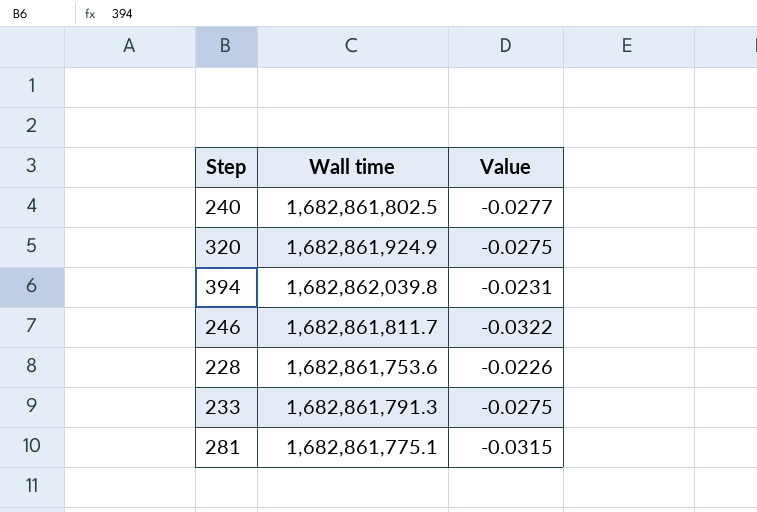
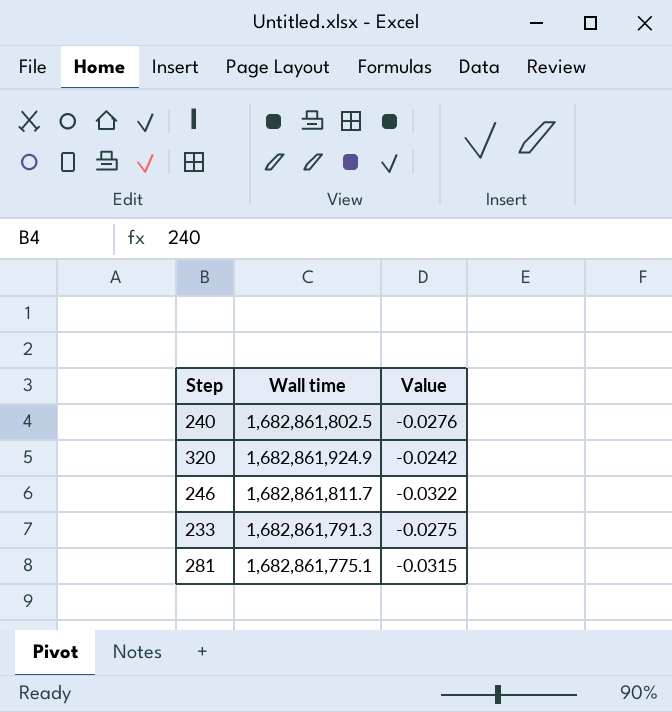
row 394: 1,682,862,039.8 | -0.0231 -> none
row 228: 1,682,861,753.6 | -0.0226 -> none
240 | Value: -0.0277 -> -0.0276
320 | Value: -0.0275 -> -0.0242

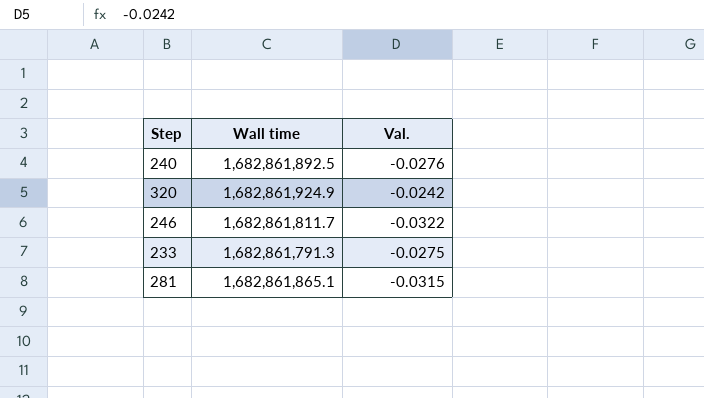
column name: Value -> Val.
240 | Wall time: 1,682,861,802.5 -> 1,682,861,892.5
281 | Wall time: 1,682,861,775.1 -> 1,682,861,865.1

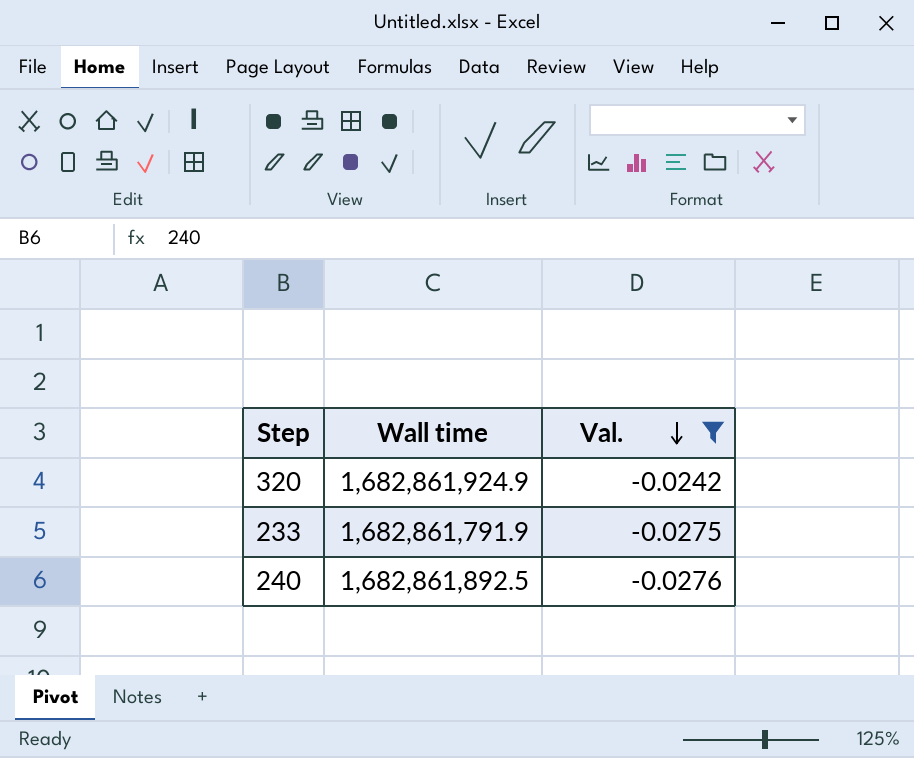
filter: none -> Val. >= -0.0276
row order: none -> Val. descending
233 | Wall time: 1,682,861,791.3 -> 1,682,861,791.9

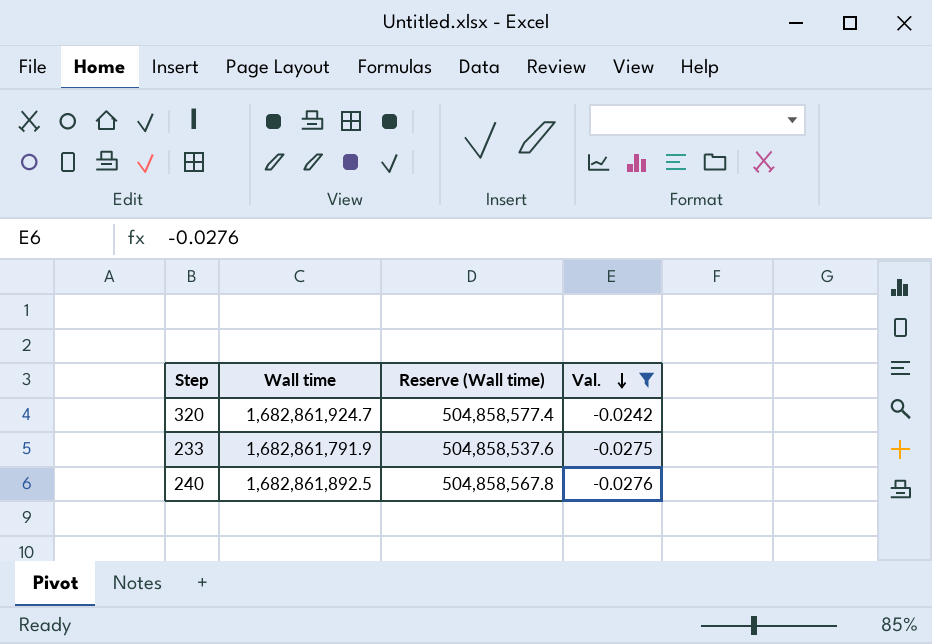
column Reserve (Wall time) | formula: none -> [Wall time] * 0.3
320 | Wall time: 1,682,861,924.9 -> 1,682,861,924.7

